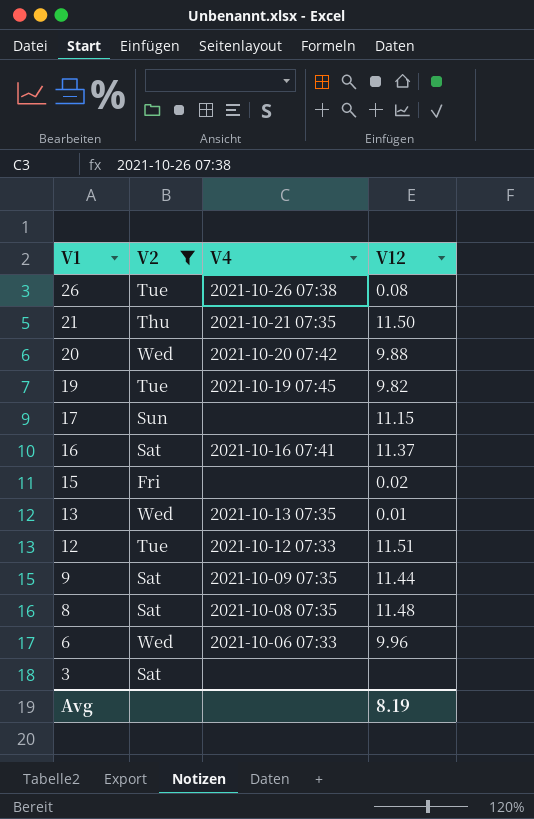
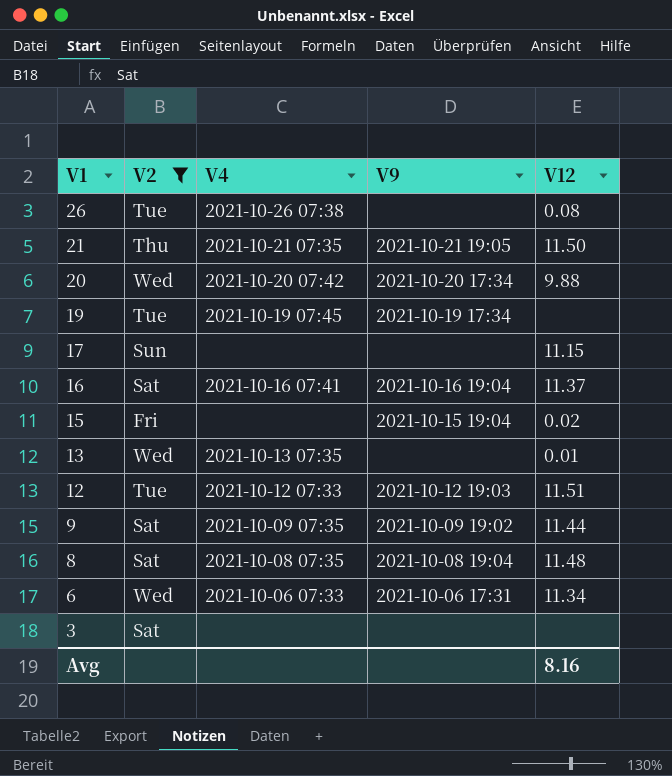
column V9 | position: none -> 4
19 | V12: 9.82 -> none
6 | V12: 9.96 -> 11.34
Avg | V12: 8.19 -> 8.16

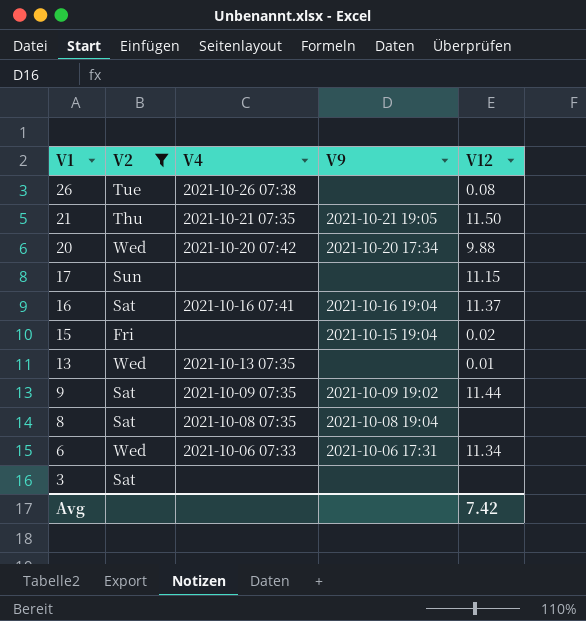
row 19: Tue | 2021-10-19 07:45 | 2021-10-19 17:34 | none -> none
row 12: Tue | 2021-10-12 07:33 | 2021-10-12 19:03 | 11.51 -> none
8 | V12: 11.48 -> none
Avg | V12: 8.16 -> 7.42

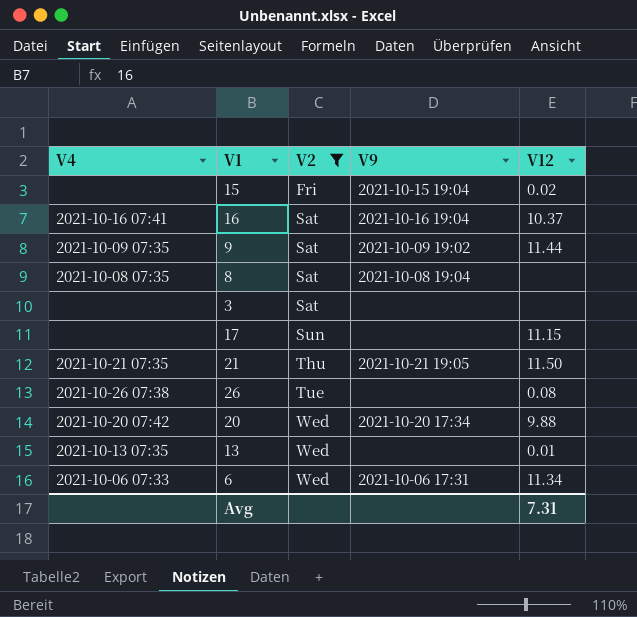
row order: V1 descending -> V2 ascending
column V4 | position: 3 -> 1
16 | V12: 11.37 -> 10.37
Avg | V12: 7.42 -> 7.31

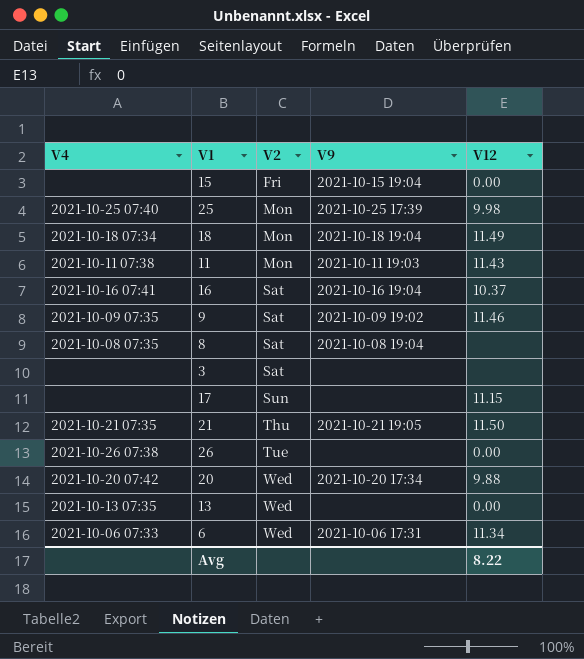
filter: V2 != Mon -> none
15 | V12: 0.02 -> 0.00
9 | V12: 11.44 -> 11.46
26 | V12: 0.08 -> 0.00
13 | V12: 0.01 -> 0.00
Avg | V12: 7.31 -> 8.22

